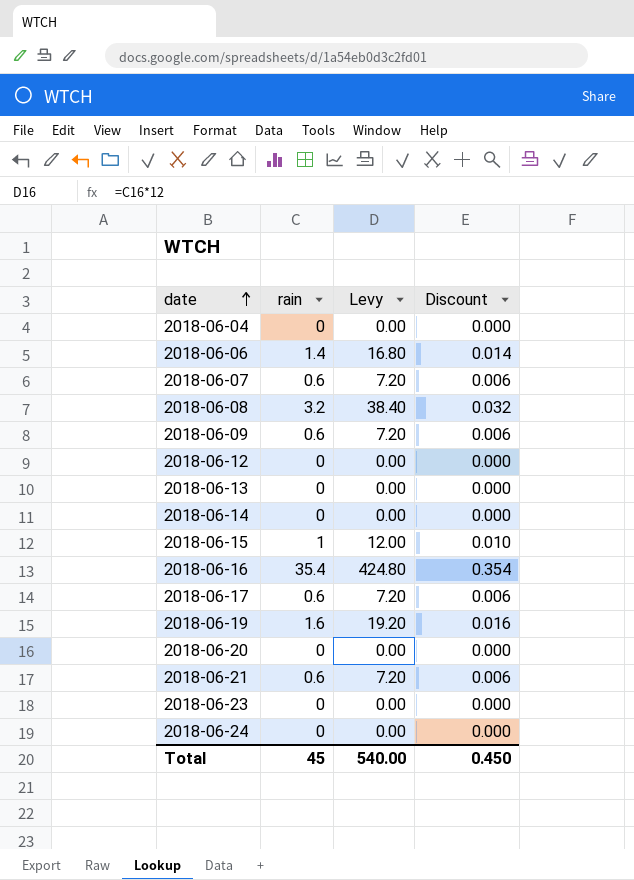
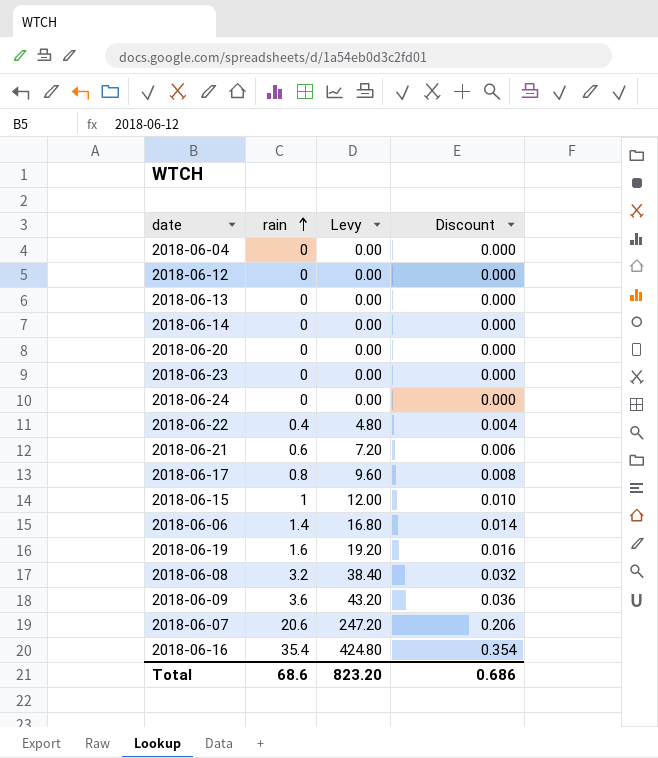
row order: date ascending -> rain ascending
row 2018-06-22: none -> 0.4 | 4.80 | 0.004
2018-06-17 | rain: 0.6 -> 0.8
2018-06-17 | Levy: 7.20 -> 9.60
2018-06-17 | Discount: 0.006 -> 0.008
2018-06-09 | rain: 0.6 -> 3.6
2018-06-09 | Levy: 7.20 -> 43.20
2018-06-09 | Discount: 0.006 -> 0.036
2018-06-07 | rain: 0.6 -> 20.6
2018-06-07 | Levy: 7.20 -> 247.20
2018-06-07 | Discount: 0.006 -> 0.206
Total | rain: 45 -> 68.6
Total | Levy: 540.00 -> 823.20
Total | Discount: 0.450 -> 0.686

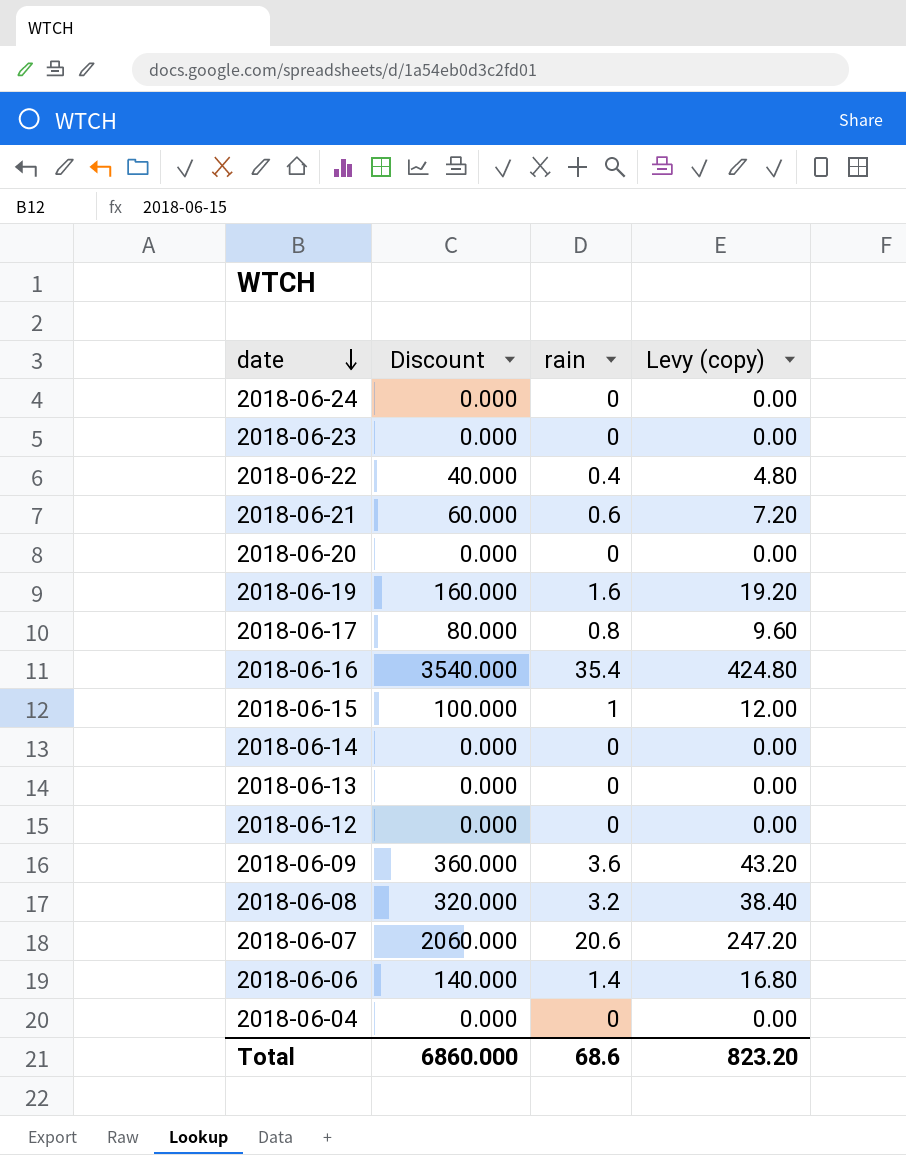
row order: rain ascending -> date descending
column Discount | formula: [rain] * 0.01 -> [rain] * 100
column Discount | position: 4 -> 2
column name: Levy -> Levy (copy)
Total | Discount: 0.686 -> 6860.000

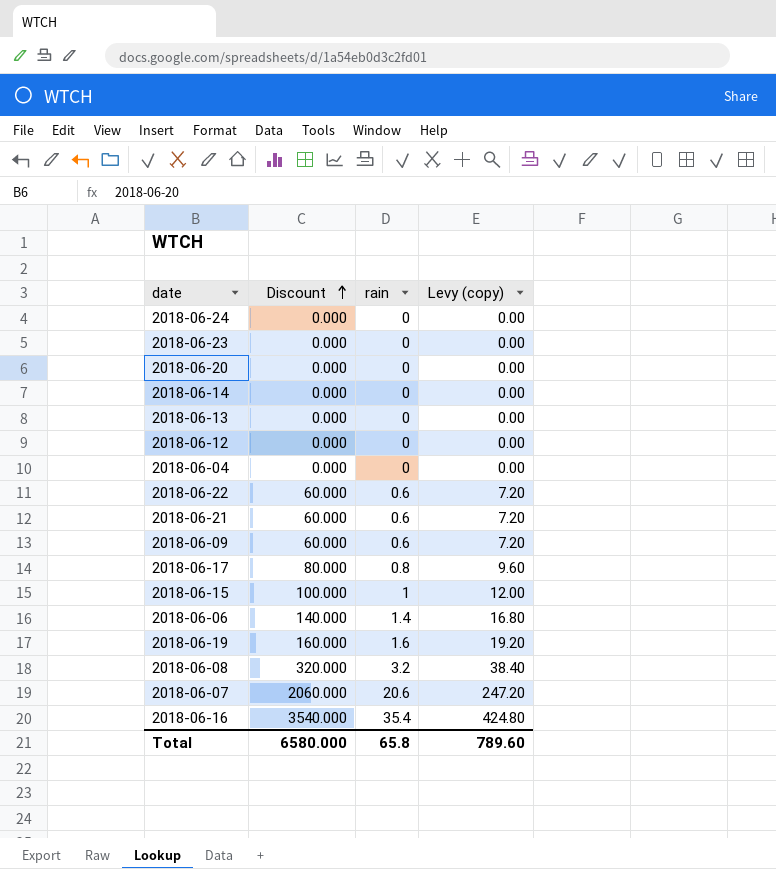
row order: date descending -> Discount ascending
2018-06-22 | Discount: 40.000 -> 60.000
2018-06-22 | rain: 0.4 -> 0.6
2018-06-22 | Levy (copy): 4.80 -> 7.20
2018-06-09 | Discount: 360.000 -> 60.000
2018-06-09 | rain: 3.6 -> 0.6
2018-06-09 | Levy (copy): 43.20 -> 7.20
Total | Discount: 6860.000 -> 6580.000
Total | rain: 68.6 -> 65.8
Total | Levy (copy): 823.20 -> 789.60

